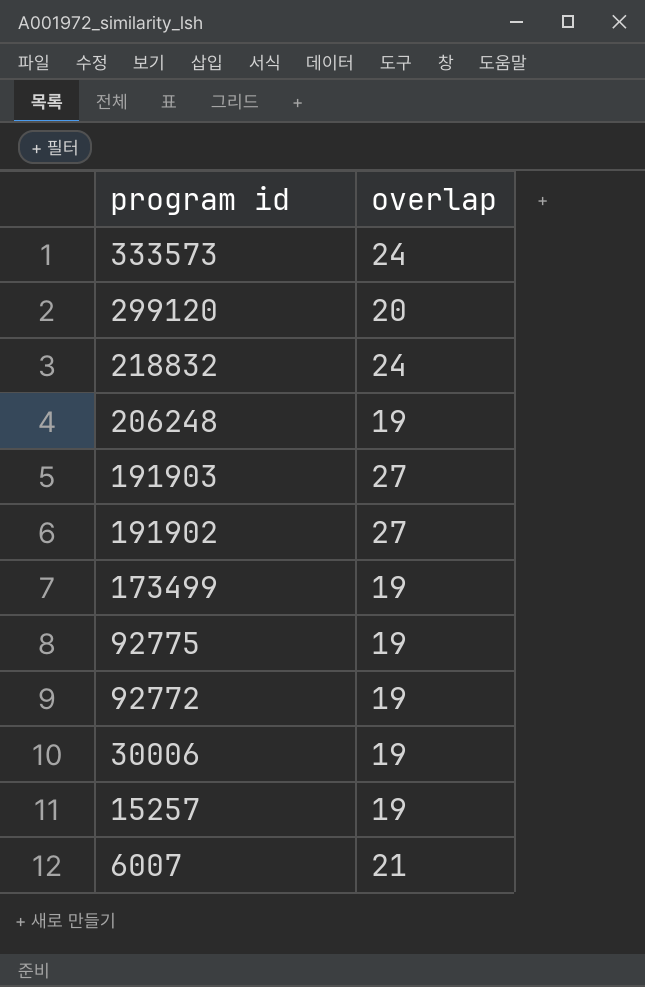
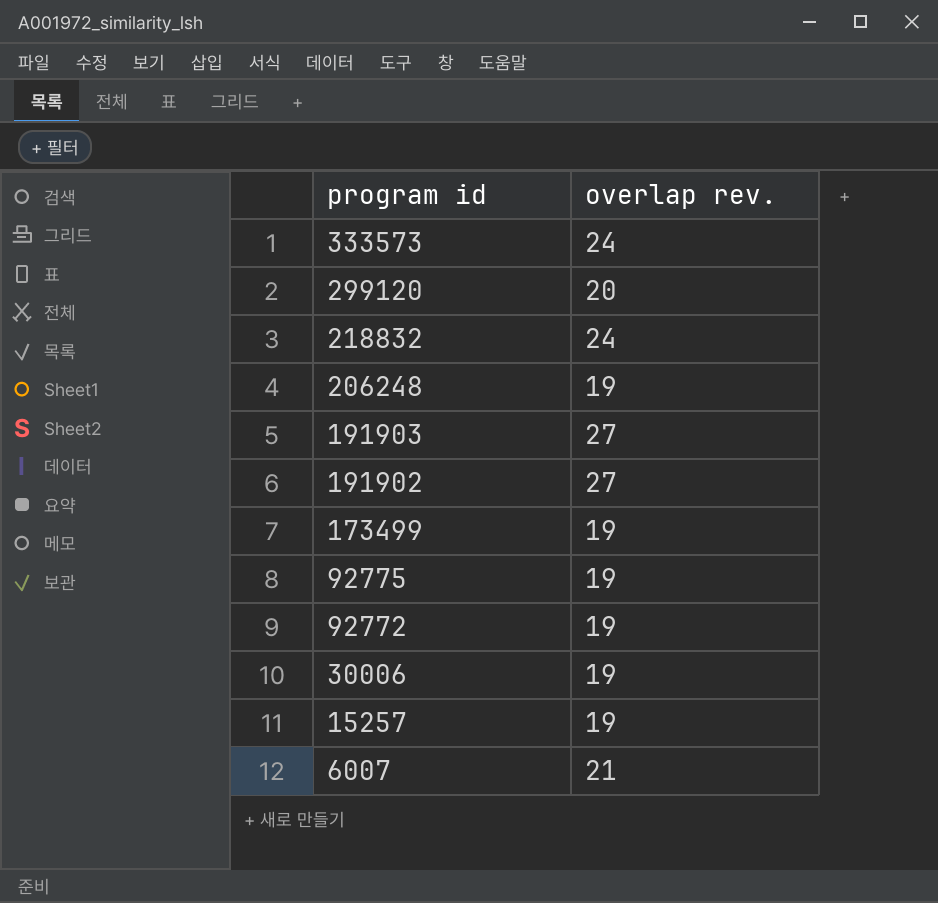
column name: overlap -> overlap rev.

